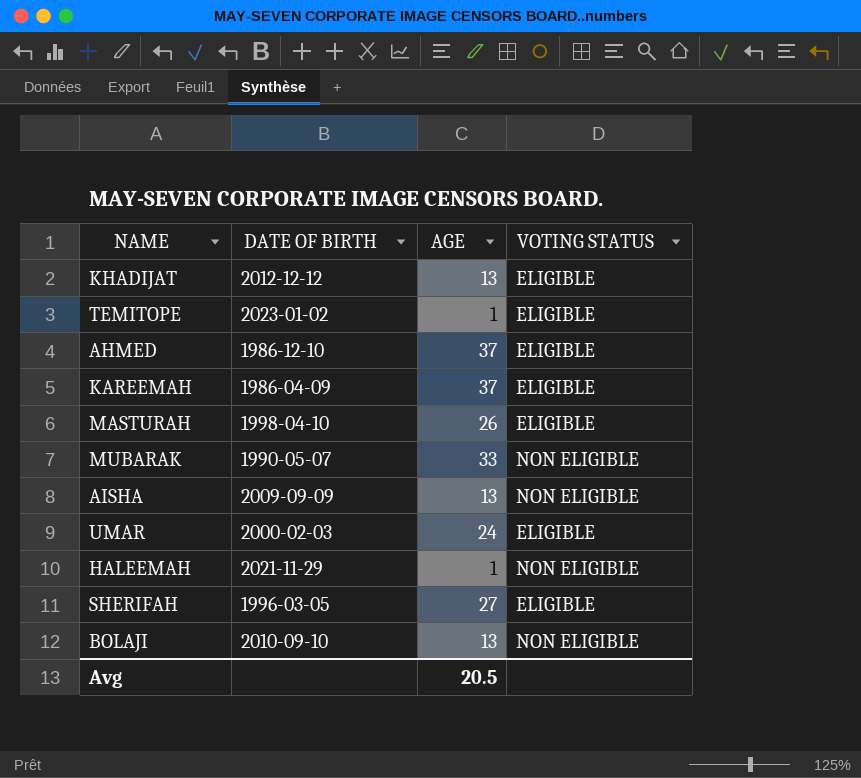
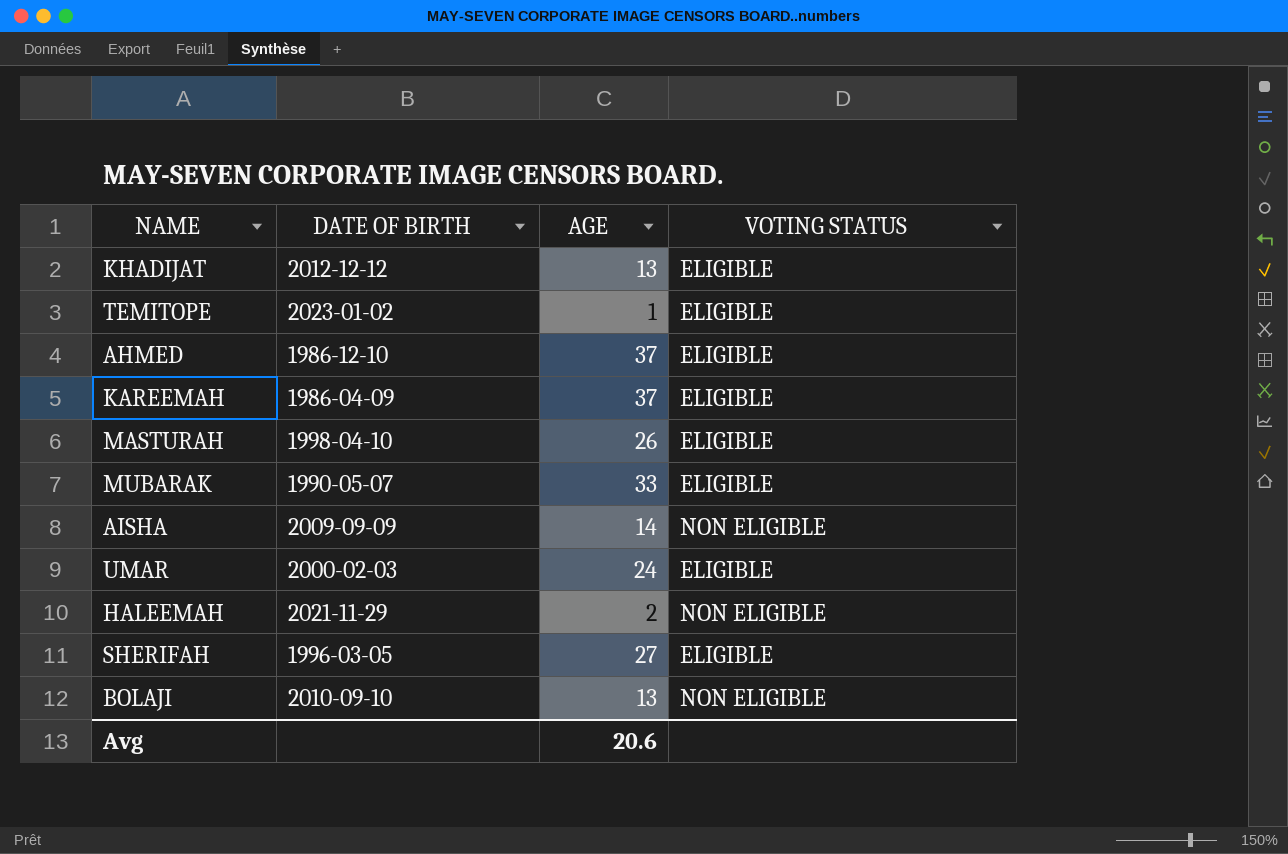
MUBARAK | VOTING STATUS: NON ELIGIBLE -> ELIGIBLE
AISHA | AGE: 13 -> 14
HALEEMAH | AGE: 1 -> 2
Avg | AGE: 20.5 -> 20.6

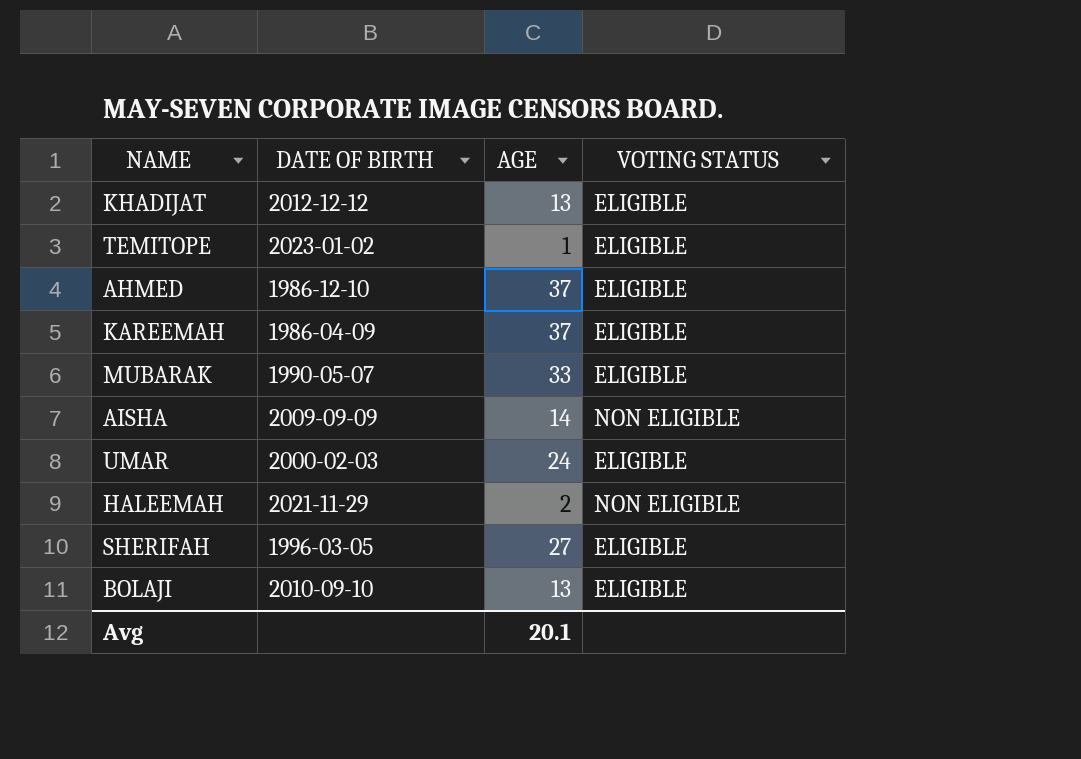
row MASTURAH: 1998-04-10 | 26 | ELIGIBLE -> none
BOLAJI | VOTING STATUS: NON ELIGIBLE -> ELIGIBLE
Avg | AGE: 20.6 -> 20.1

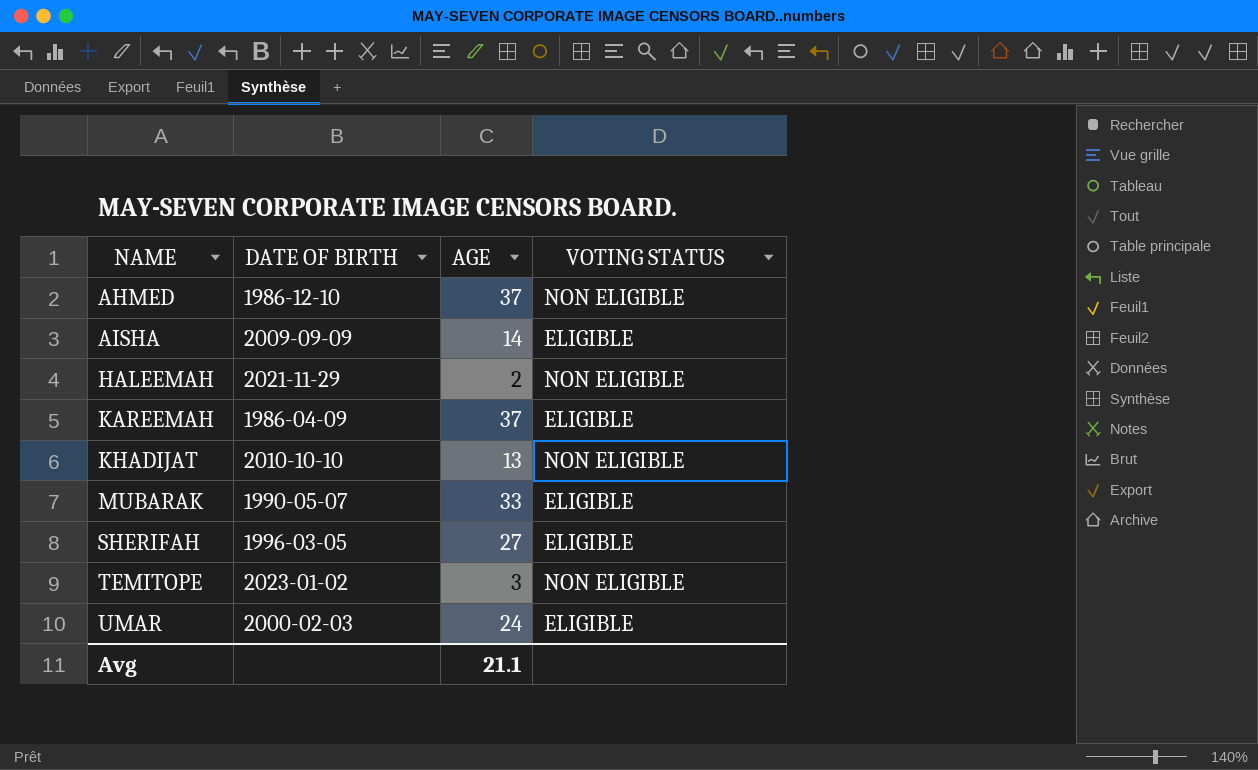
row order: none -> NAME ascending
row BOLAJI: 2010-09-10 | 13 | ELIGIBLE -> none
AHMED | VOTING STATUS: ELIGIBLE -> NON ELIGIBLE
AISHA | VOTING STATUS: NON ELIGIBLE -> ELIGIBLE
KHADIJAT | DATE OF BIRTH: 2012-12-12 -> 2010-10-10
KHADIJAT | VOTING STATUS: ELIGIBLE -> NON ELIGIBLE
TEMITOPE | AGE: 1 -> 3
TEMITOPE | VOTING STATUS: ELIGIBLE -> NON ELIGIBLE
Avg | AGE: 20.1 -> 21.1

